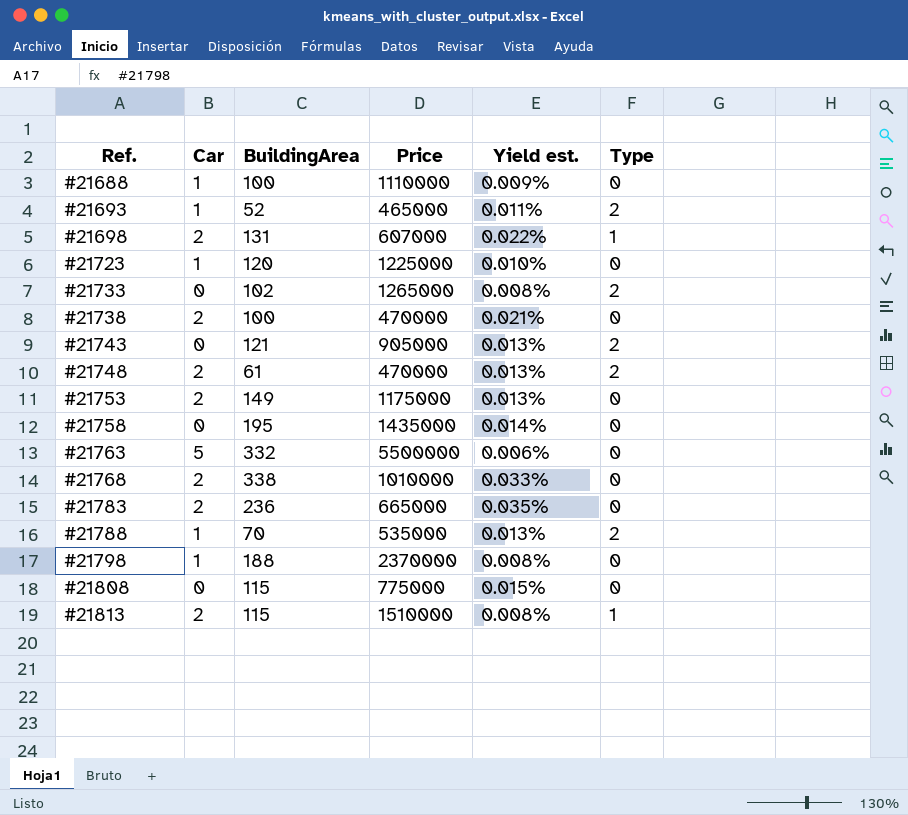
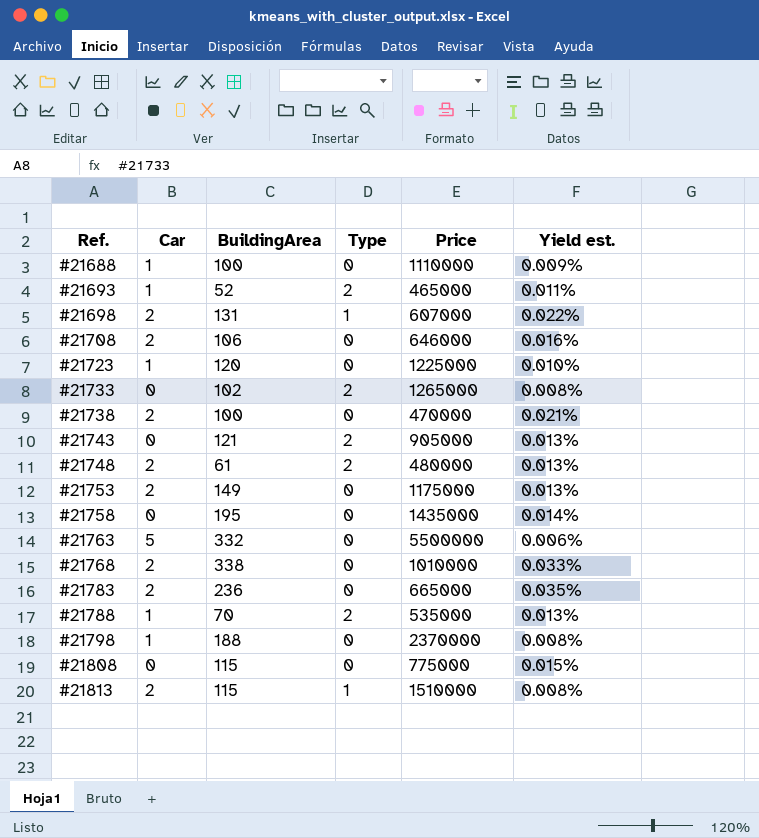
column Type | position: 6 -> 4
row #21708: none -> 2 | 106 | 0 | 646000 | 0.016%
#21748 | Price: 470000 -> 480000

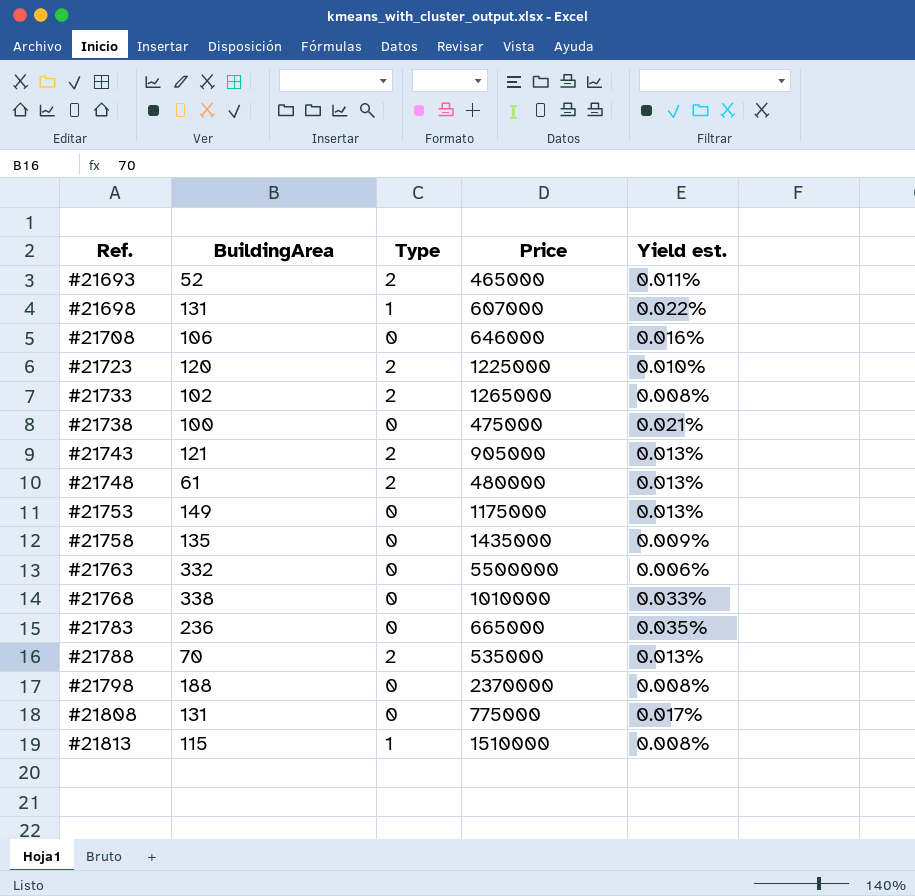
column Car | position: 2 -> none
row #21688: 1 | 100 | 0 | 1110000 | 0.009% -> none
#21723 | Type: 0 -> 2
#21738 | Price: 470000 -> 475000
#21758 | BuildingArea: 195 -> 135
#21758 | Yield est.: 0.014% -> 0.009%
#21808 | BuildingArea: 115 -> 131
#21808 | Yield est.: 0.015% -> 0.017%

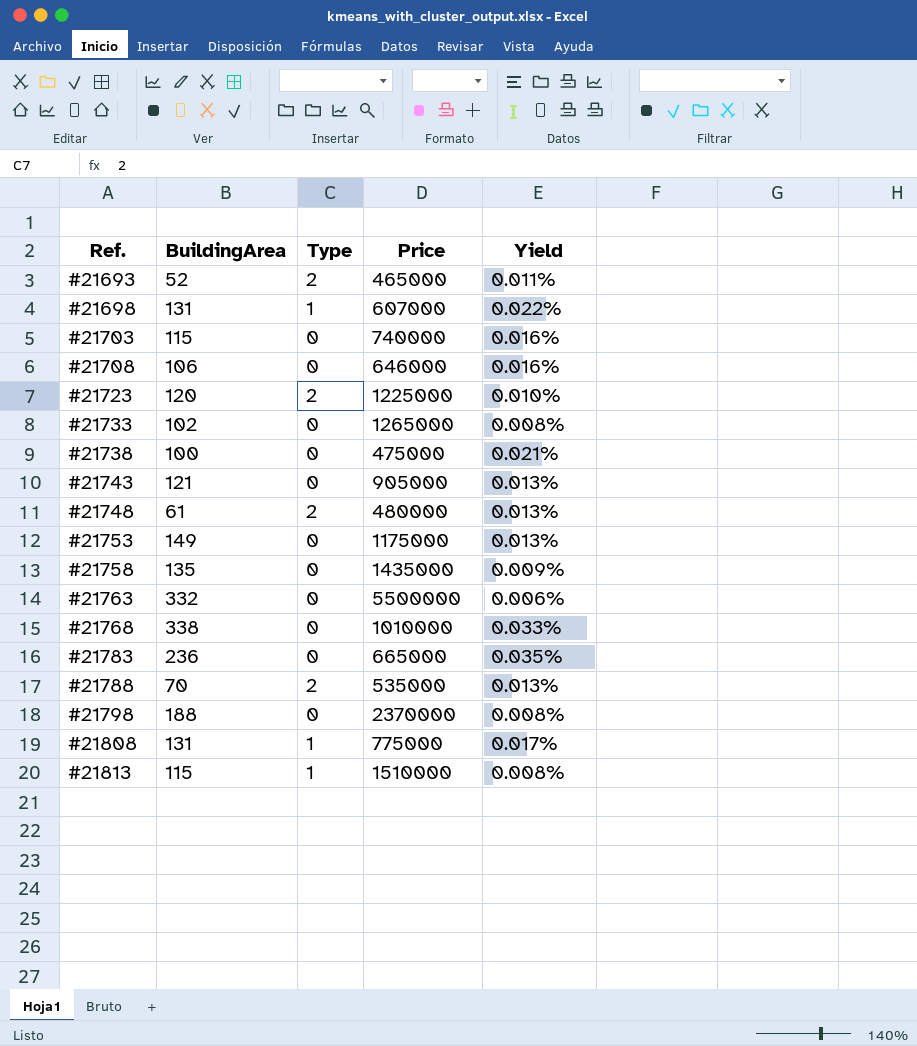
column name: Yield est. -> Yield
row #21703: none -> 115 | 0 | 740000 | 0.016%
#21733 | Type: 2 -> 0
#21743 | Type: 2 -> 0
#21808 | Type: 0 -> 1

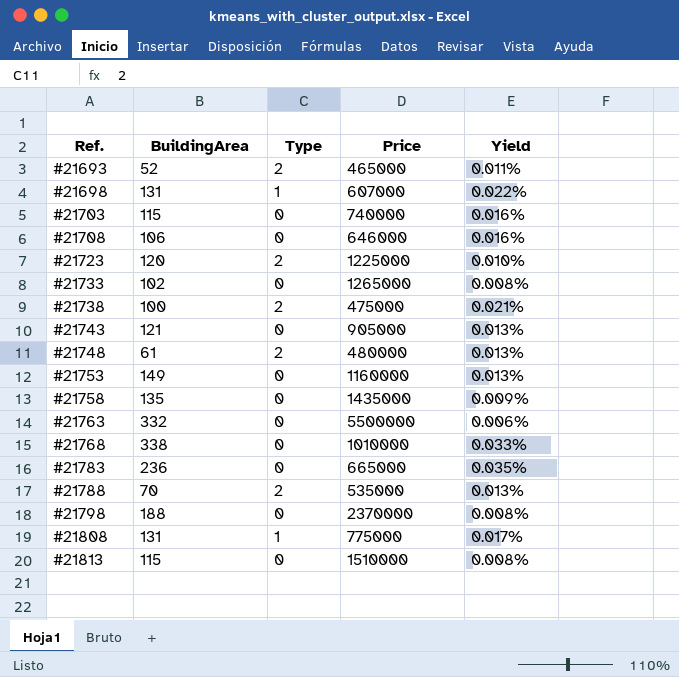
#21738 | Type: 0 -> 2
#21753 | Price: 1175000 -> 1160000
#21813 | Type: 1 -> 0

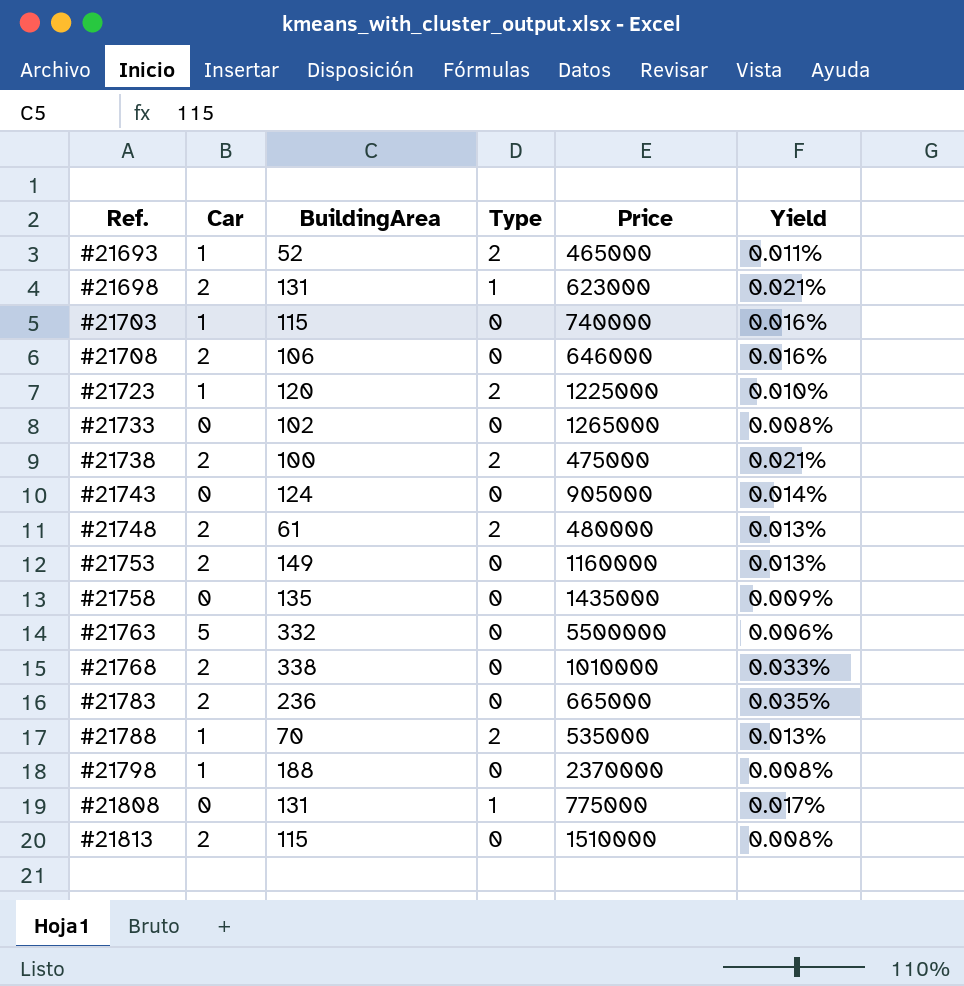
column Car | position: none -> 2
#21698 | Price: 607000 -> 623000
#21698 | Yield: 0.022% -> 0.021%
#21743 | BuildingArea: 121 -> 124
#21743 | Yield: 0.013% -> 0.014%

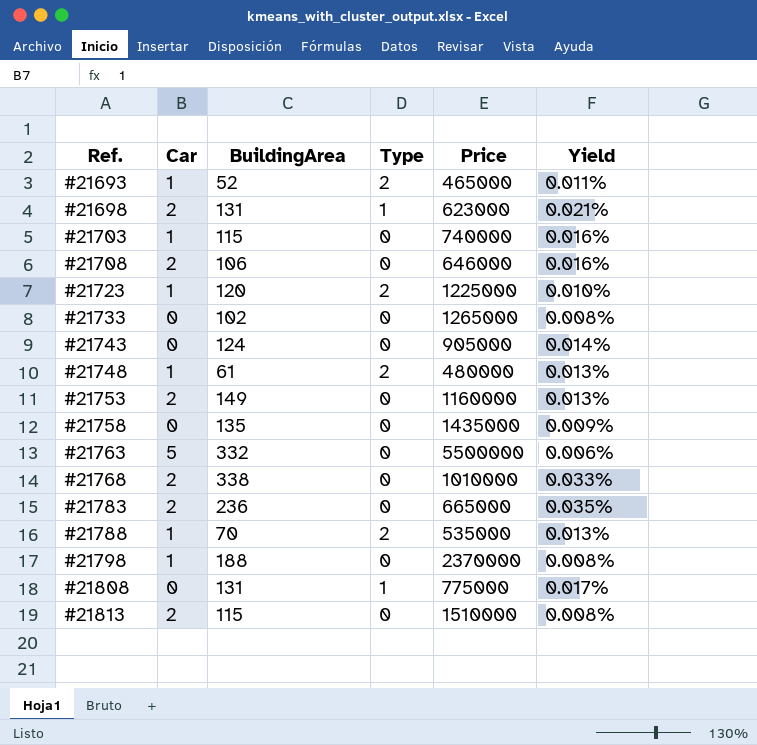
row #21738: 2 | 100 | 2 | 475000 | 0.021% -> none
#21748 | Car: 2 -> 1

